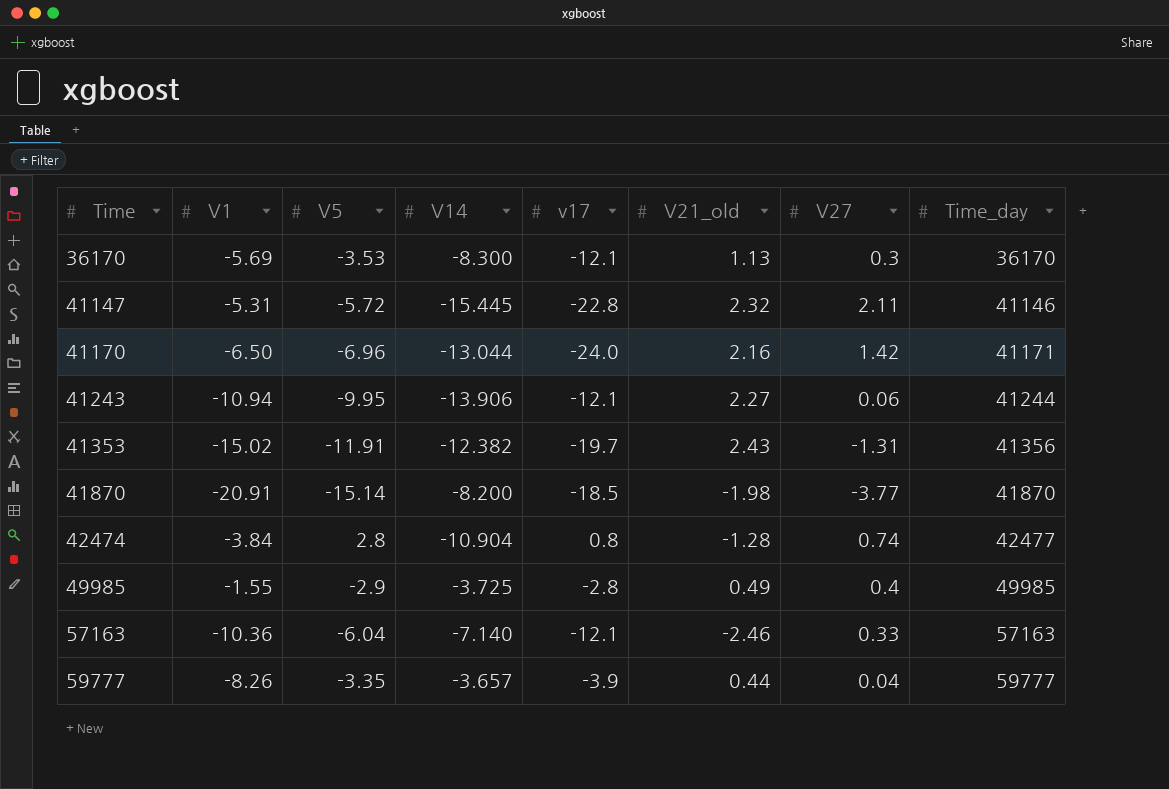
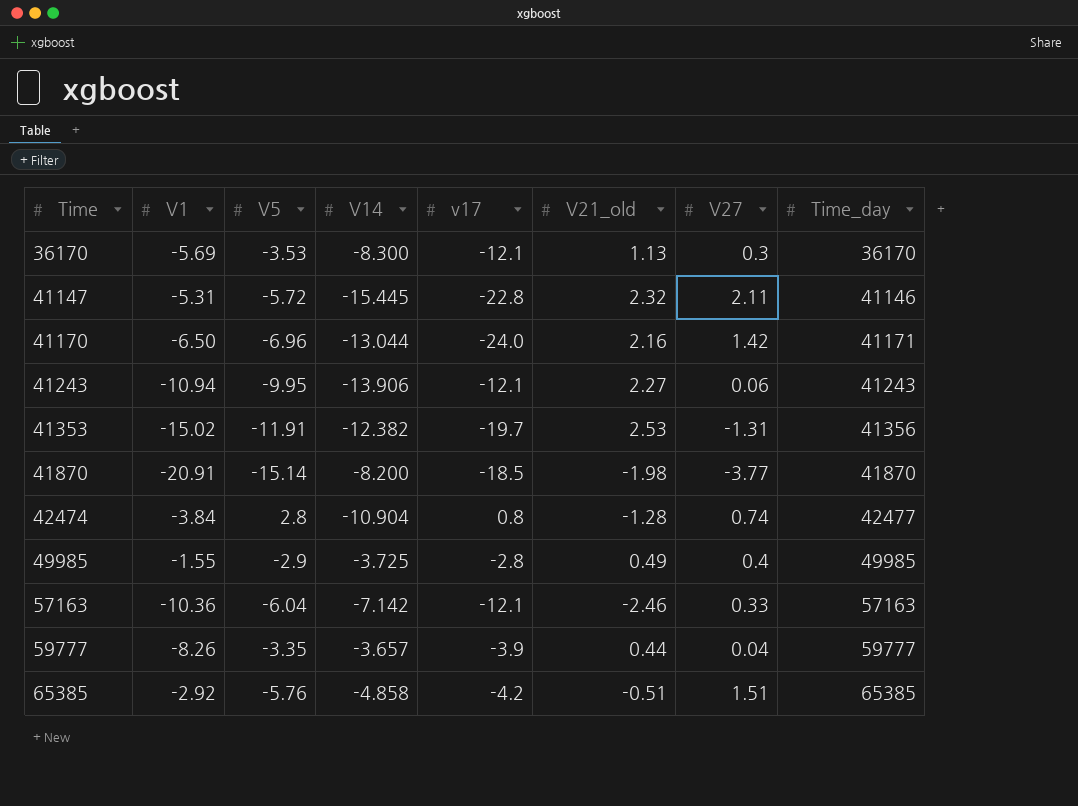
41243 | Time_day: 41244 -> 41243
41353 | V21_old: 2.43 -> 2.53
57163 | V14: -7.140 -> -7.142
row 65385: none -> -2.92 | -5.76 | -4.858 | -4.2 | -0.51 | 1.51 | 65385

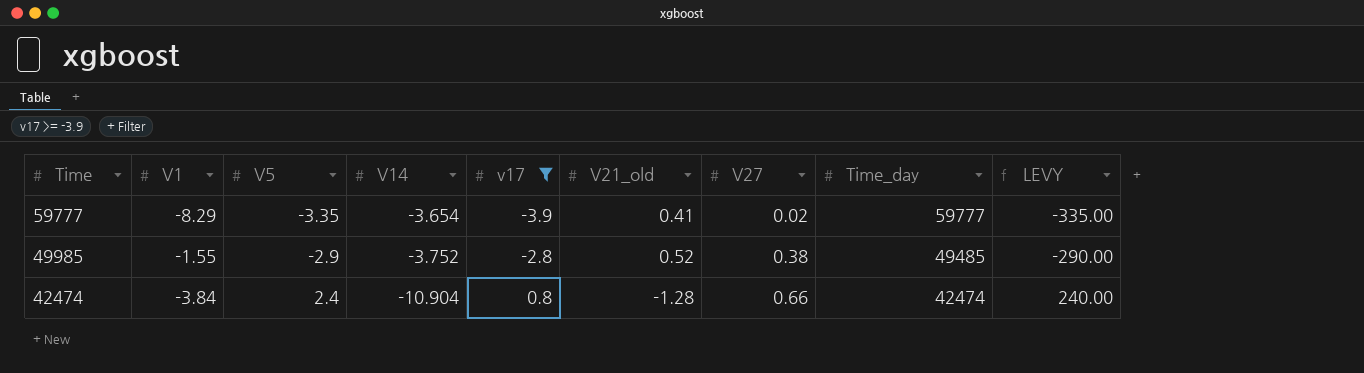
filter: none -> v17 >= -3.9
row order: Time ascending -> Time descending
column LEVY | formula: none -> [V5] * 100
59777 | V1: -8.26 -> -8.29
59777 | V14: -3.657 -> -3.654
59777 | V21_old: 0.44 -> 0.41
59777 | V27: 0.04 -> 0.02
49985 | V14: -3.725 -> -3.752
49985 | V21_old: 0.49 -> 0.52
49985 | V27: 0.4 -> 0.38
49985 | Time_day: 49985 -> 49485
42474 | V5: 2.8 -> 2.4
42474 | V27: 0.74 -> 0.66
42474 | Time_day: 42477 -> 42474

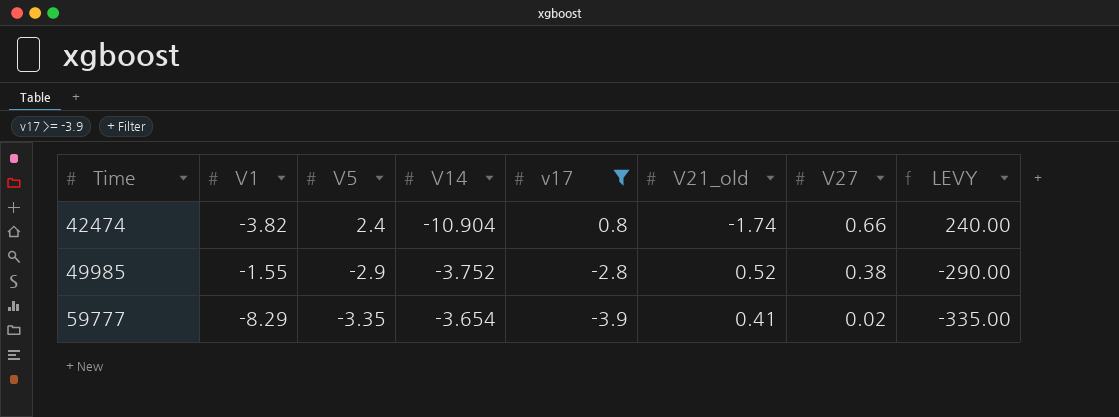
row order: Time descending -> Time ascending
column Time_day | position: 8 -> none
42474 | V1: -3.84 -> -3.82
42474 | V21_old: -1.28 -> -1.74

